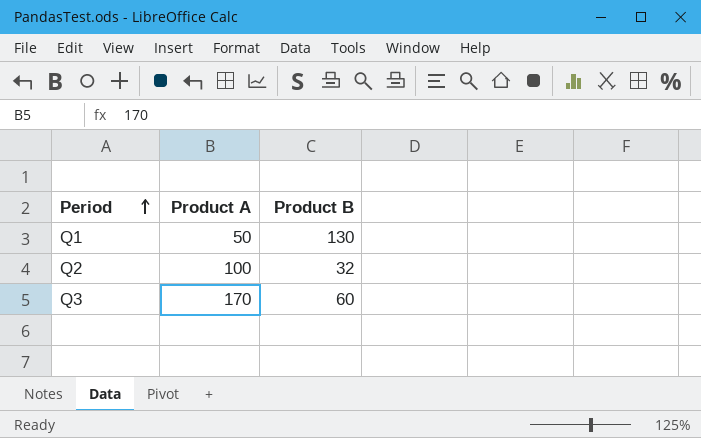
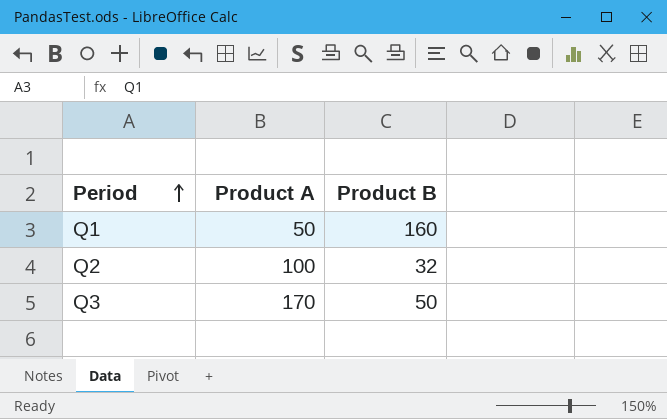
Q1 | Product B: 130 -> 160
Q3 | Product B: 60 -> 50

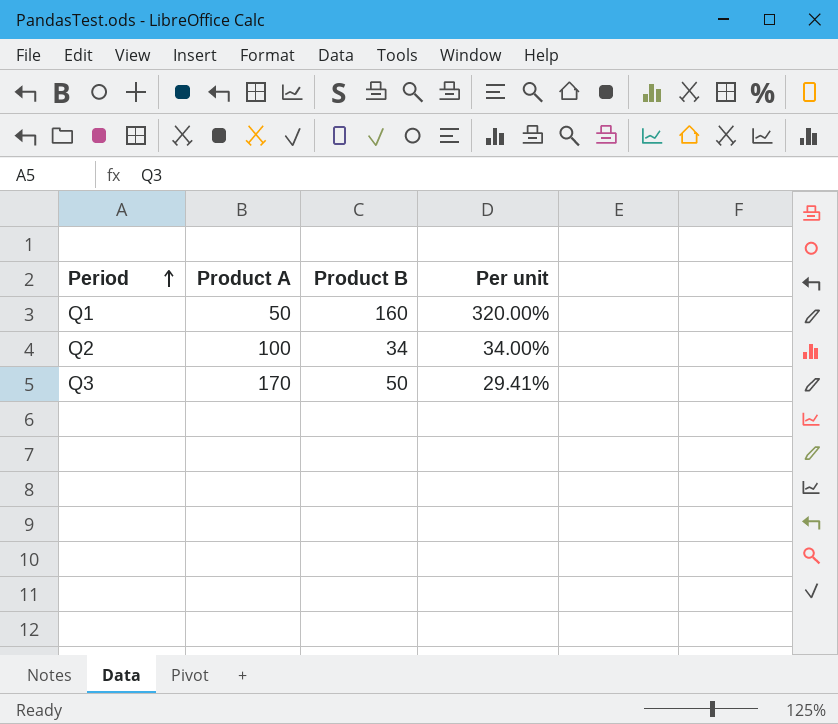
column Per unit | formula: none -> [Product B] / [Product A]
Q2 | Product B: 32 -> 34

